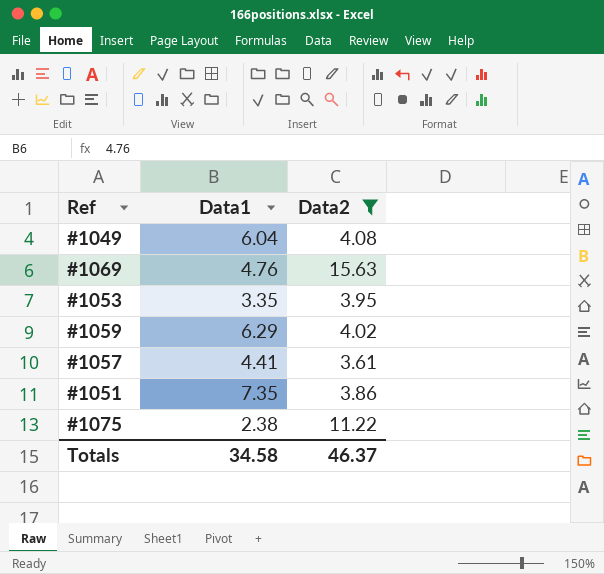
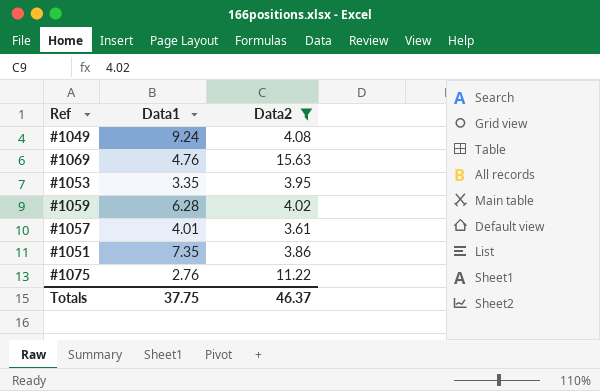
#1049 | Data1: 6.04 -> 9.24
#1059 | Data1: 6.29 -> 6.28
#1057 | Data1: 4.41 -> 4.01
#1075 | Data1: 2.38 -> 2.76
Totals | Data1: 34.58 -> 37.75

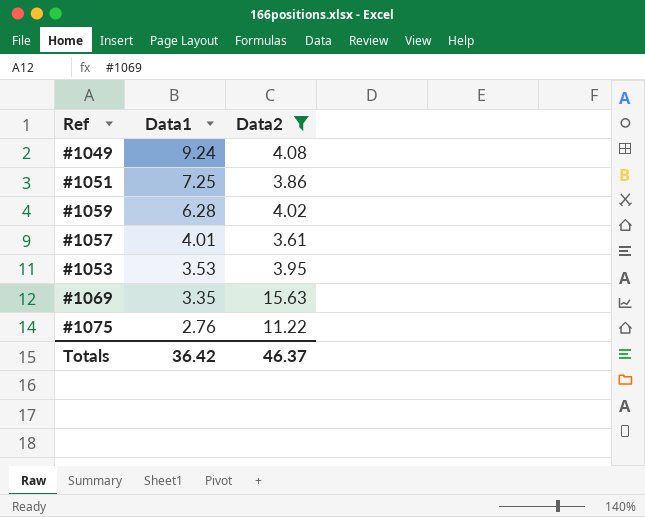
row order: none -> Data1 descending
#1051 | Data1: 7.35 -> 7.25
#1053 | Data1: 3.35 -> 3.53
#1069 | Data1: 4.76 -> 3.35
Totals | Data1: 37.75 -> 36.42

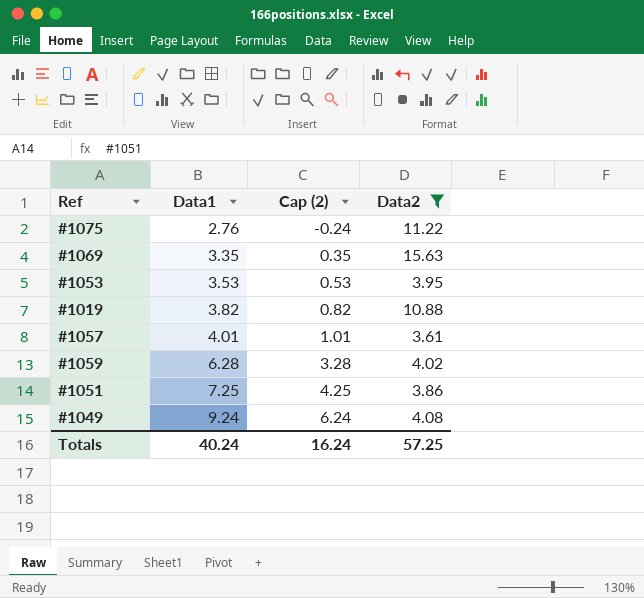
row order: Data1 descending -> Data1 ascending
column Cap (2) | formula: none -> [Data1] - 3
row #1019: none -> 3.82 | 0.82 | 10.88
Totals | Data1: 36.42 -> 40.24
Totals | Data2: 46.37 -> 57.25

